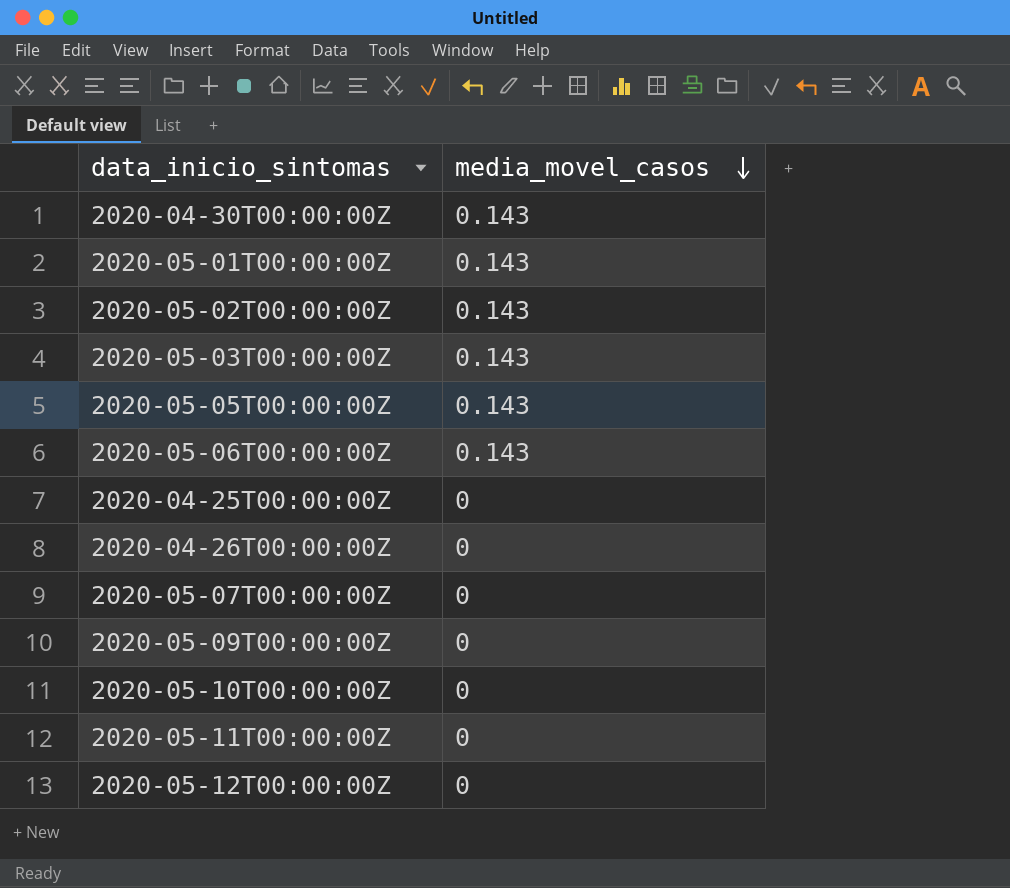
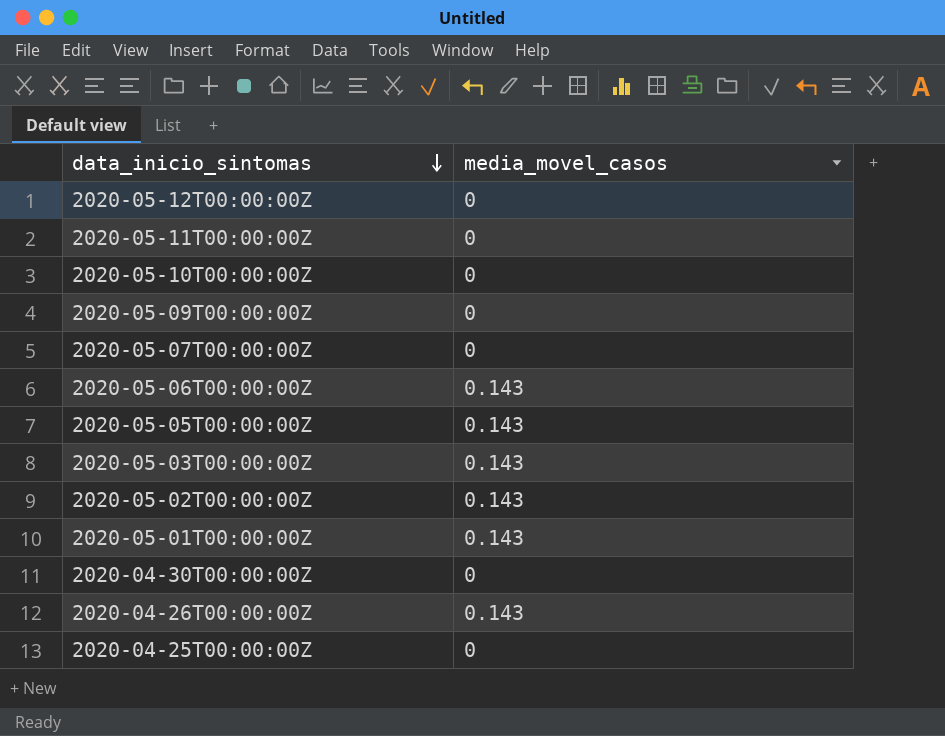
row order: media_movel_casos descending -> data_inicio_sintomas descending
2020-04-30T00:00:00Z | media_movel_casos: 0.143 -> 0
2020-04-26T00:00:00Z | media_movel_casos: 0 -> 0.143

